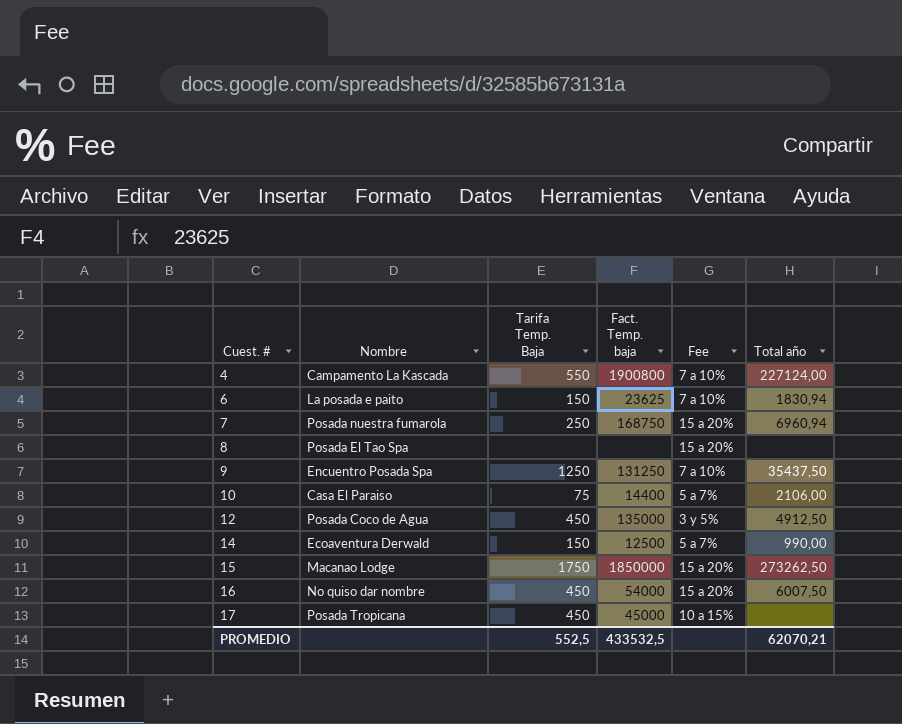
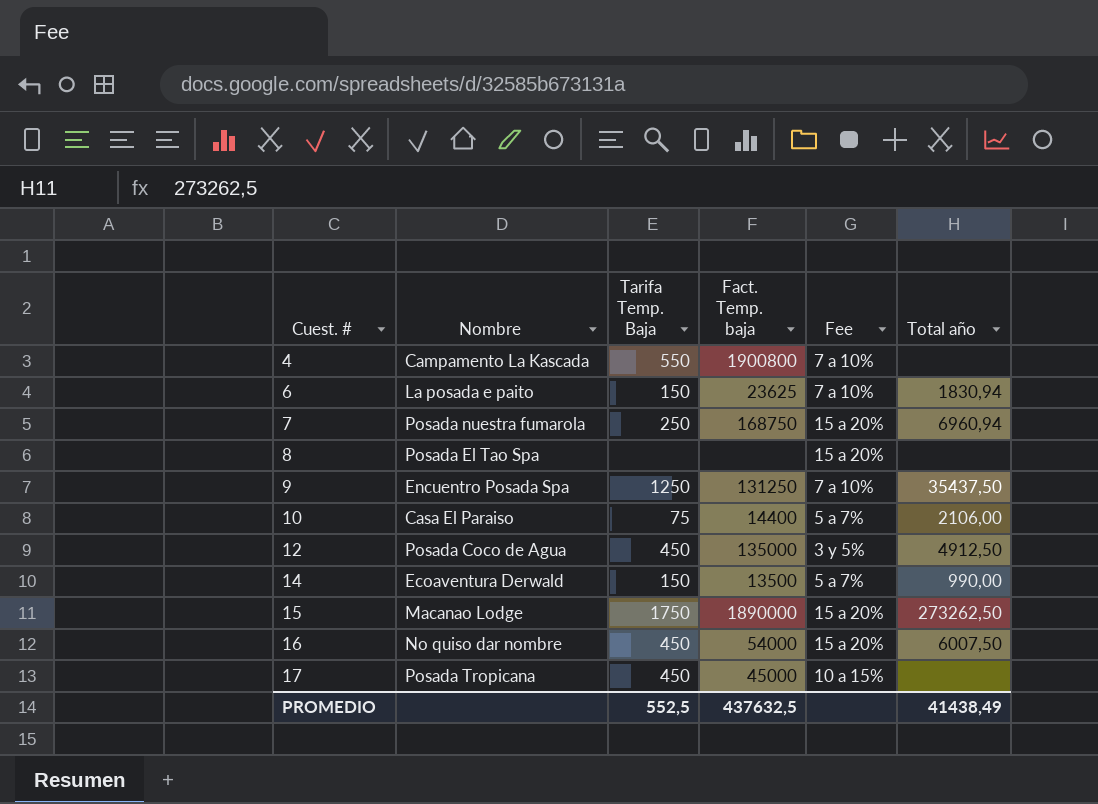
4 | Total año: 227124,00 -> none
14 | Fact. Temp. baja: 12500 -> 13500
15 | Fact. Temp. baja: 1850000 -> 1890000
PROMEDIO | Fact. Temp. baja: 433532,5 -> 437632,5
PROMEDIO | Total año: 62070,21 -> 41438,49

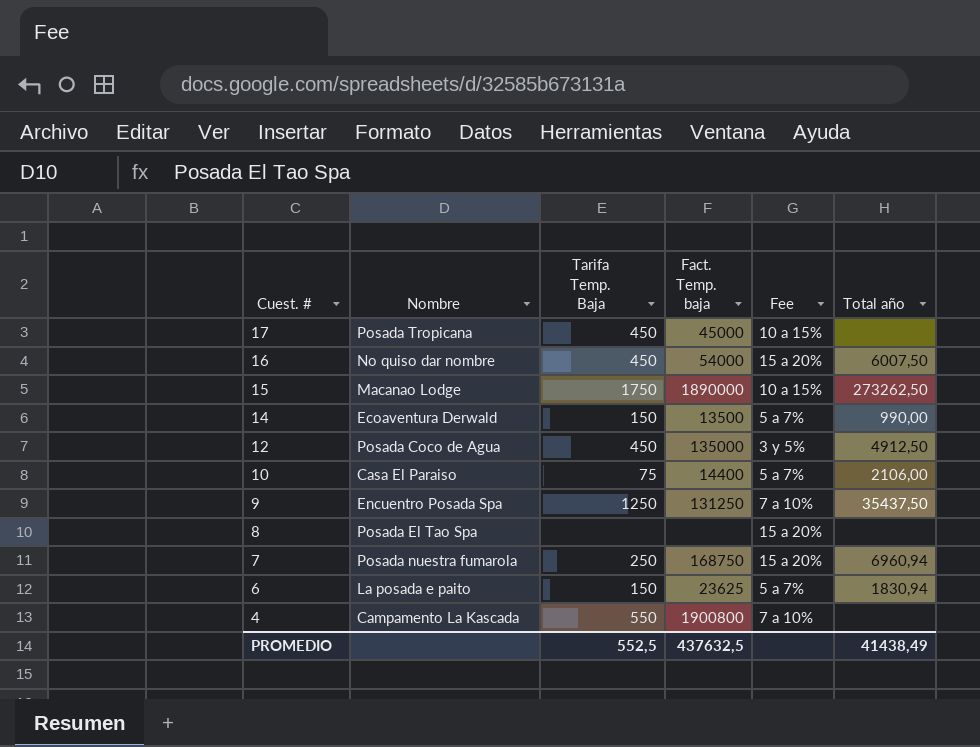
row order: Cuest. # ascending -> Cuest. # descending
15 | Fee: 15 a 20% -> 10 a 15%
6 | Fee: 7 a 10% -> 5 a 7%

